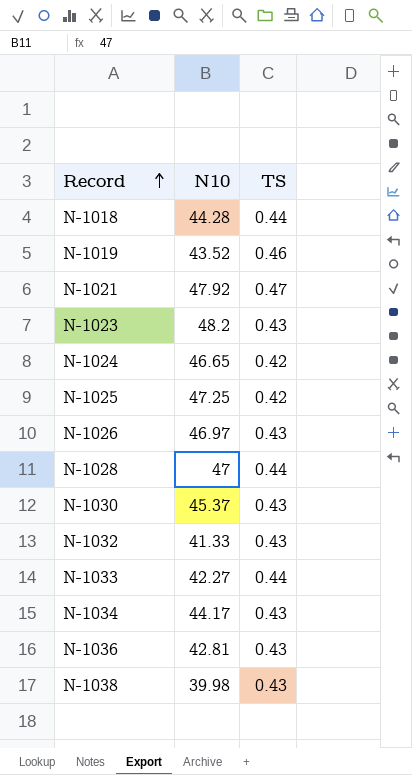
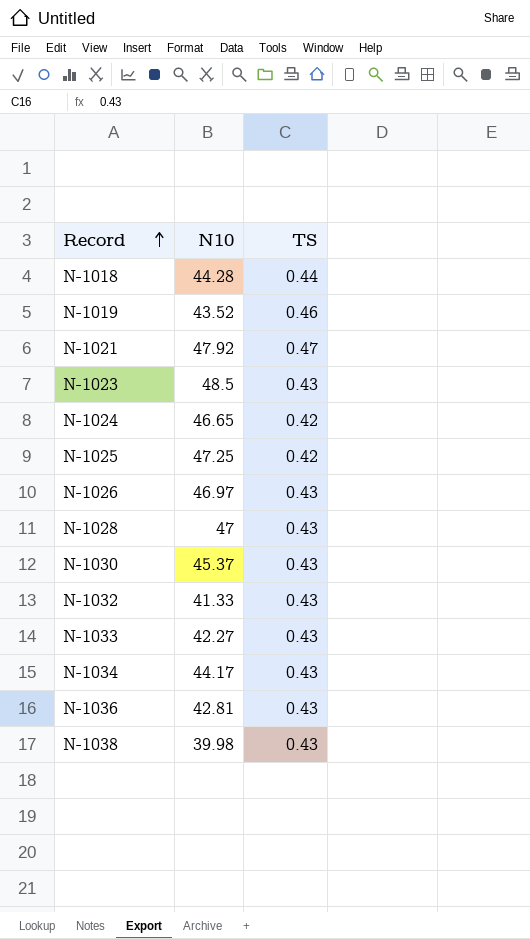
N-1023 | N10: 48.2 -> 48.5
N-1028 | TS: 0.44 -> 0.43
N-1033 | TS: 0.44 -> 0.43

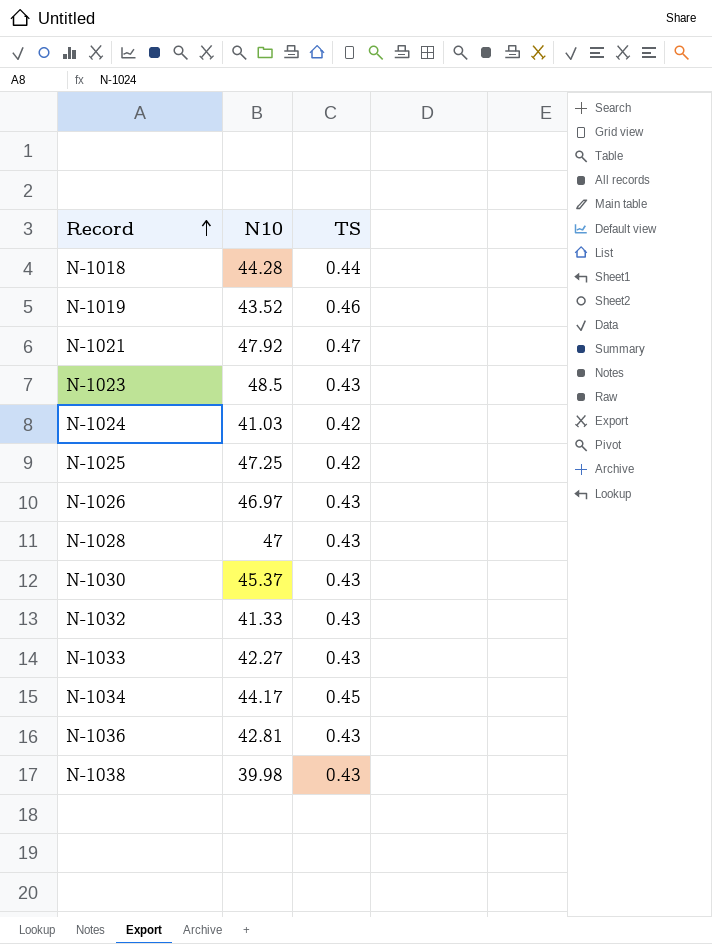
N-1024 | N10: 46.65 -> 41.03
N-1034 | TS: 0.43 -> 0.45

